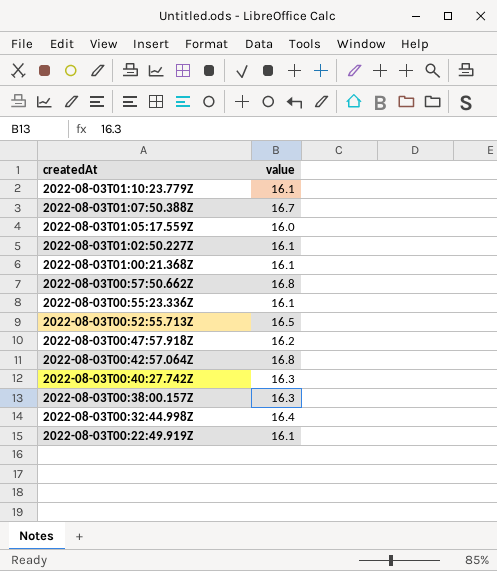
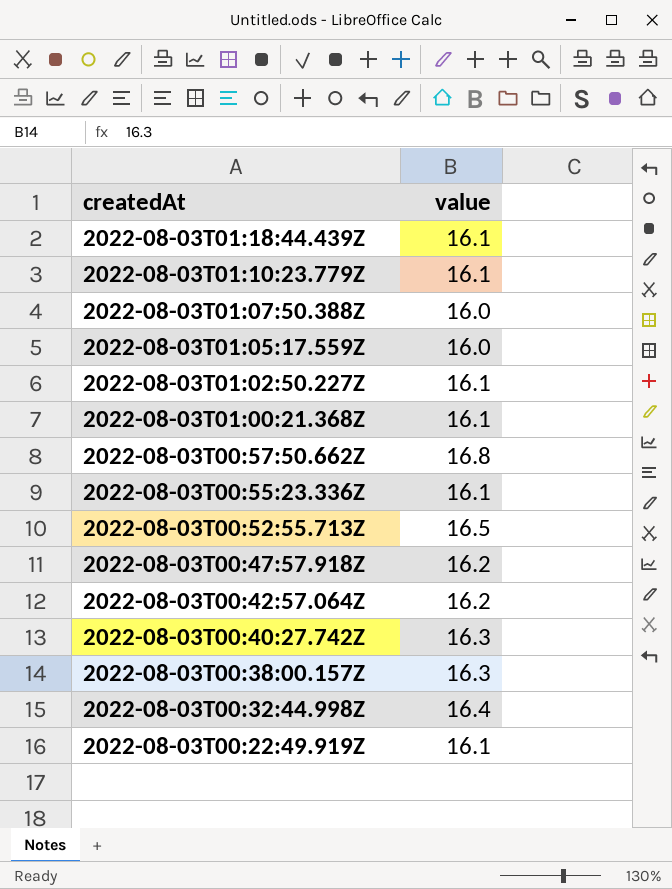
row 2022-08-03T01:18:44.439Z: none -> 16.1
2022-08-03T01:07:50.388Z | value: 16.7 -> 16.0
2022-08-03T00:42:57.064Z | value: 16.8 -> 16.2

